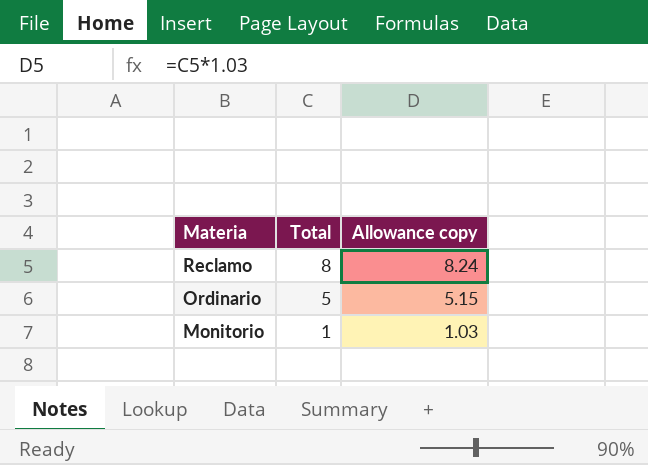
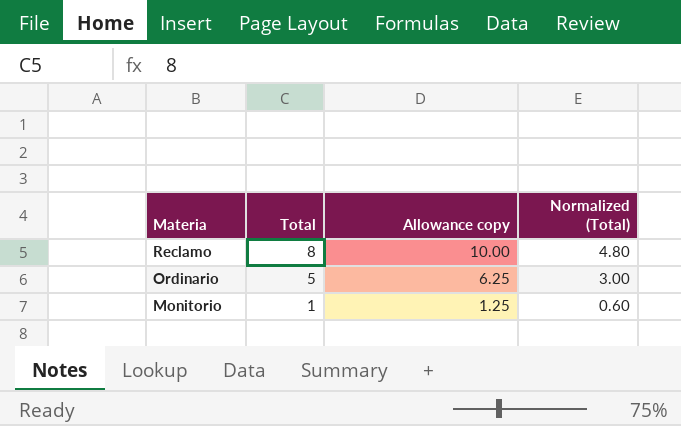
column Allowance copy | formula: [Total] * 1.03 -> [Total] * 1.25
column Normalized (Total) | formula: none -> [Total] * 0.6

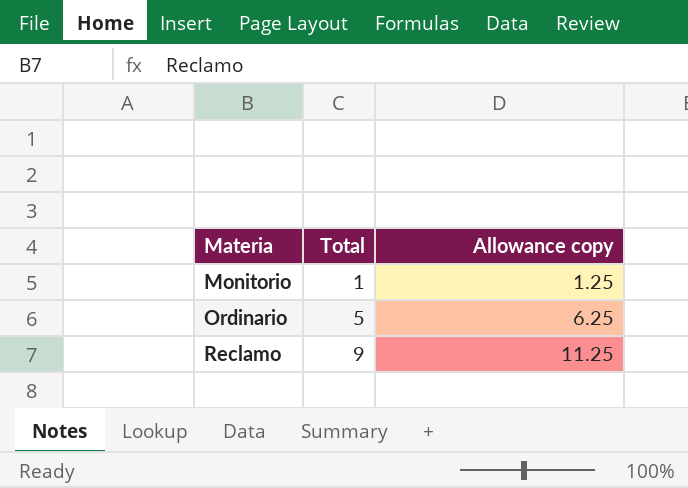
row order: Materia descending -> Materia ascending
column Normalized (Total) | formula: [Total] * 0.6 -> none
Reclamo | Total: 8 -> 9
Reclamo | Allowance copy: 10.00 -> 11.25

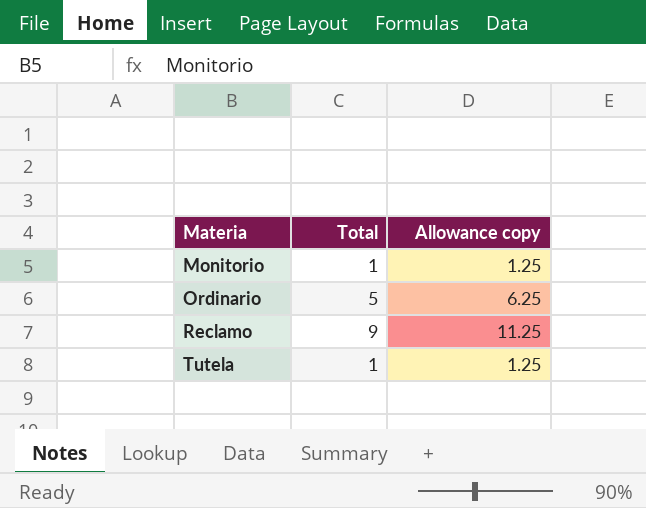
row Tutela: none -> 1 | 1.25

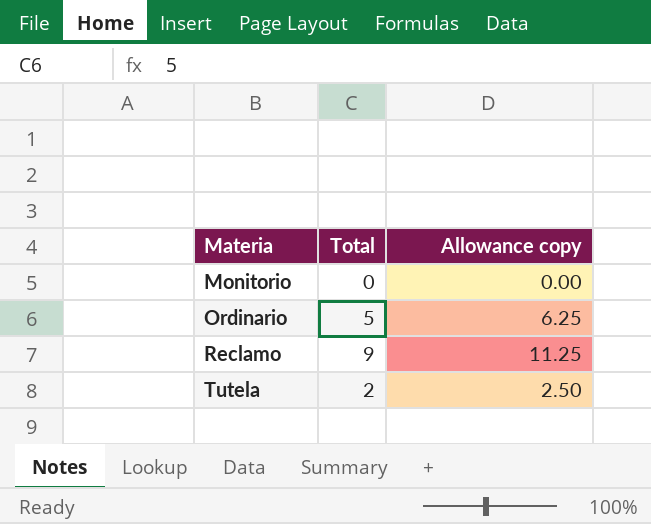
Monitorio | Total: 1 -> 0
Monitorio | Allowance copy: 1.25 -> 0.00
Tutela | Total: 1 -> 2
Tutela | Allowance copy: 1.25 -> 2.50

